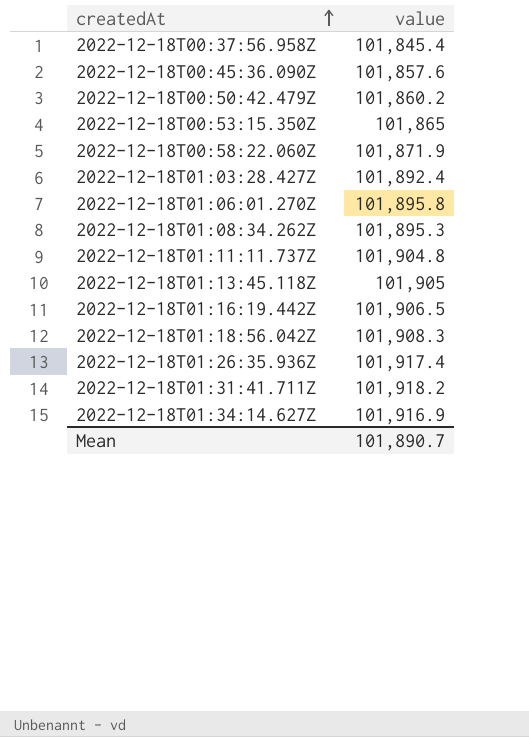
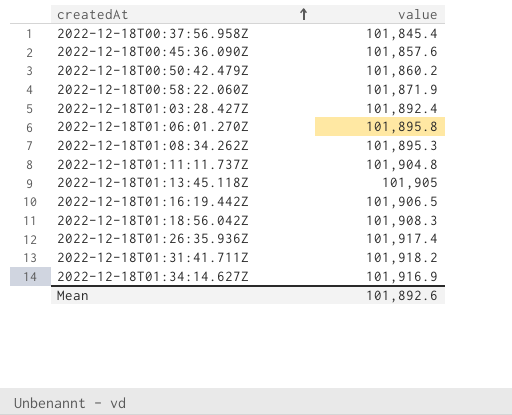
row 2022-12-18T00:53:15.350Z: 101,865 -> none
Mean | value: 101,890.7 -> 101,892.6

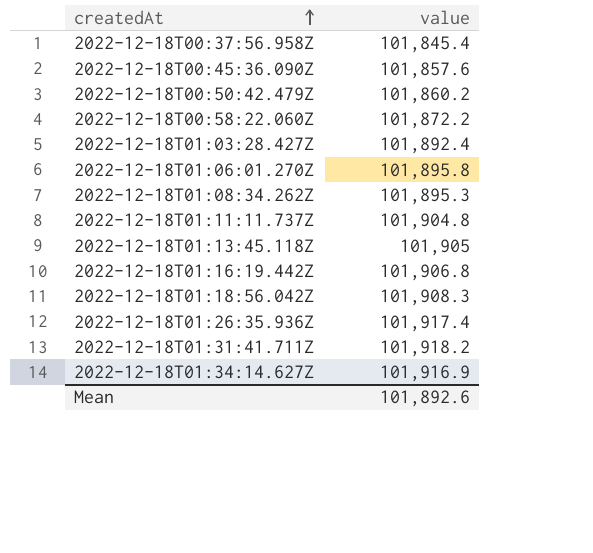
2022-12-18T00:58:22.060Z | value: 101,871.9 -> 101,872.2
2022-12-18T01:16:19.442Z | value: 101,906.5 -> 101,906.8

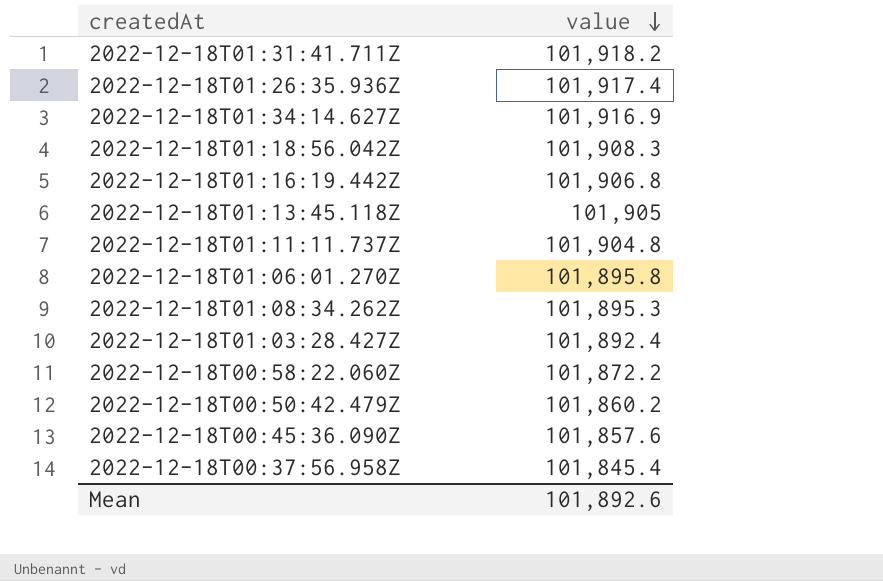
row order: createdAt ascending -> value descending

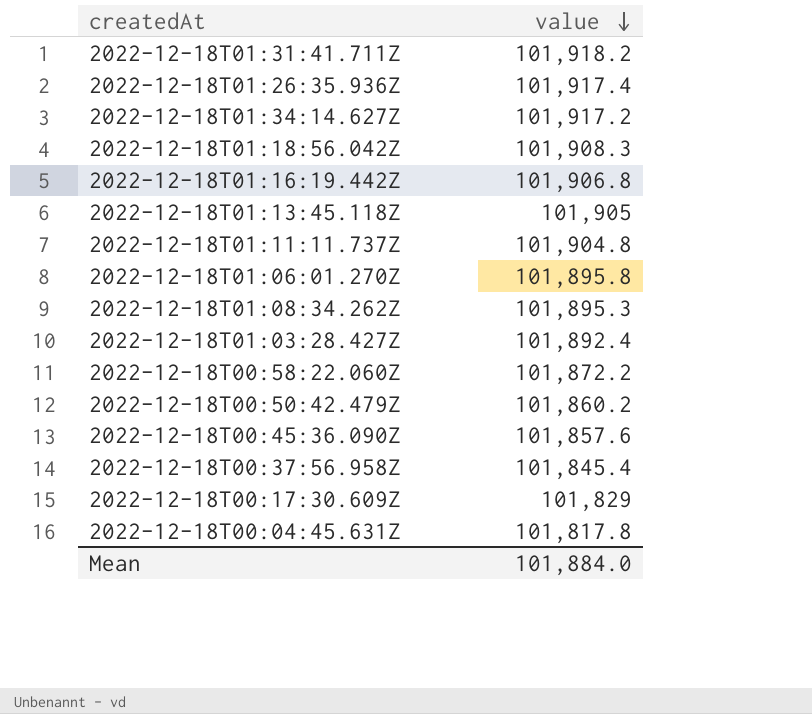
2022-12-18T01:34:14.627Z | value: 101,916.9 -> 101,917.2
row 2022-12-18T00:17:30.609Z: none -> 101,829
row 2022-12-18T00:04:45.631Z: none -> 101,817.8
Mean | value: 101,892.6 -> 101,884.0

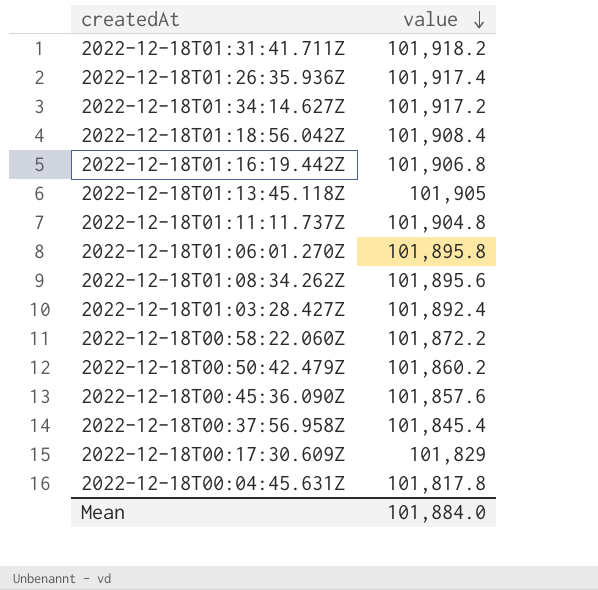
2022-12-18T01:18:56.042Z | value: 101,908.3 -> 101,908.4
2022-12-18T01:08:34.262Z | value: 101,895.3 -> 101,895.6

